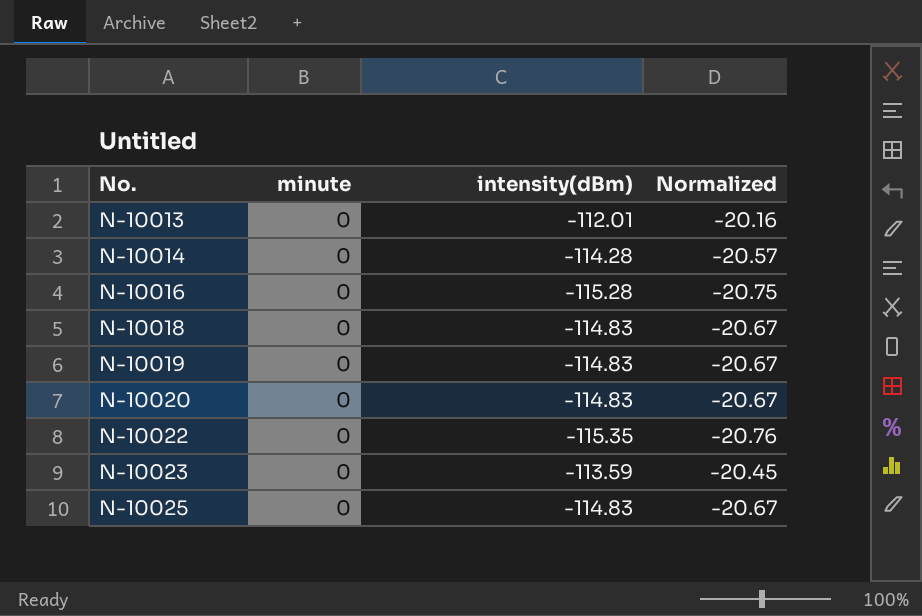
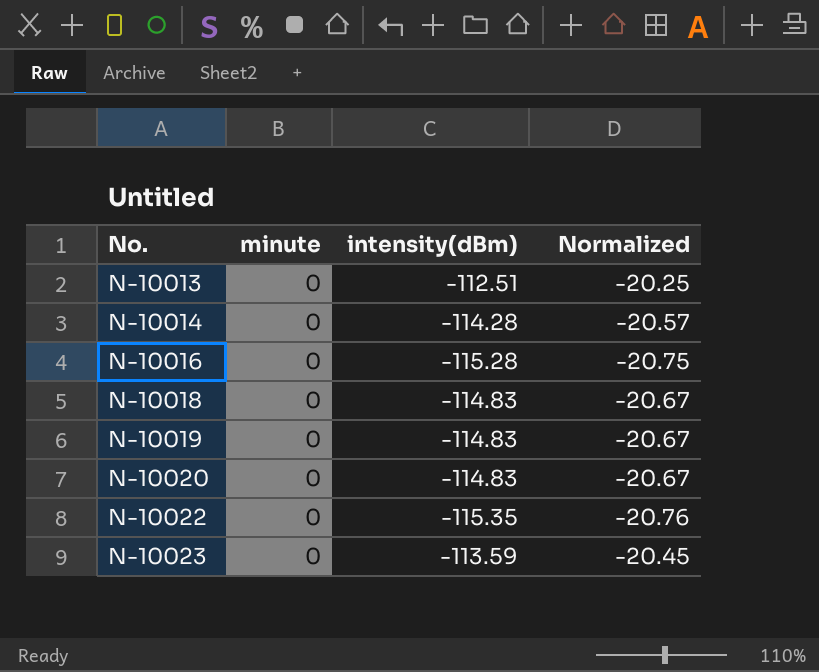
row N-10025: 0 | -114.83 | -20.67 -> none
N-10013 | intensity(dBm): -112.01 -> -112.51
N-10013 | Normalized: -20.16 -> -20.25

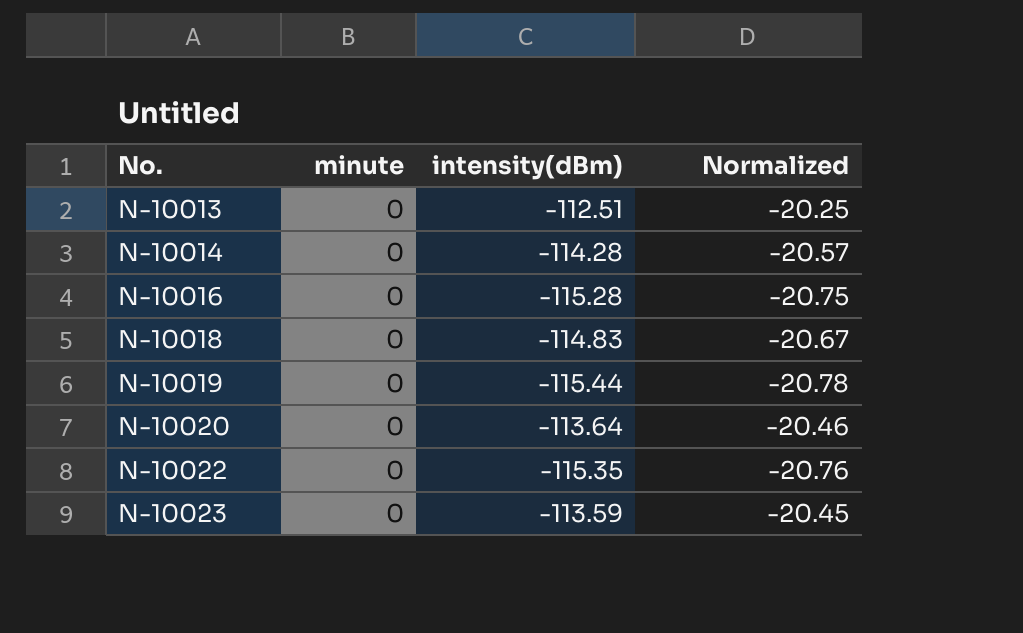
N-10019 | intensity(dBm): -114.83 -> -115.44
N-10019 | Normalized: -20.67 -> -20.78
N-10020 | intensity(dBm): -114.83 -> -113.64
N-10020 | Normalized: -20.67 -> -20.46

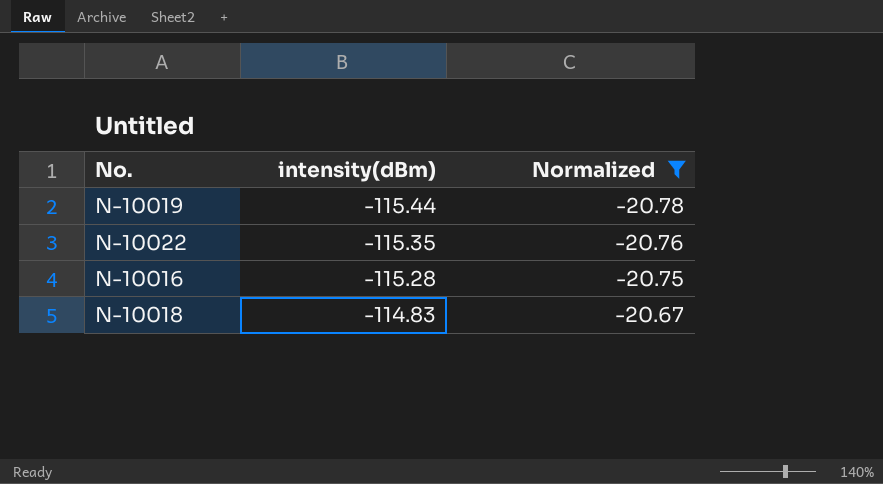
filter: none -> Normalized <= -20.67
row order: No. ascending -> intensity(dBm) ascending
column minute | position: 2 -> none

